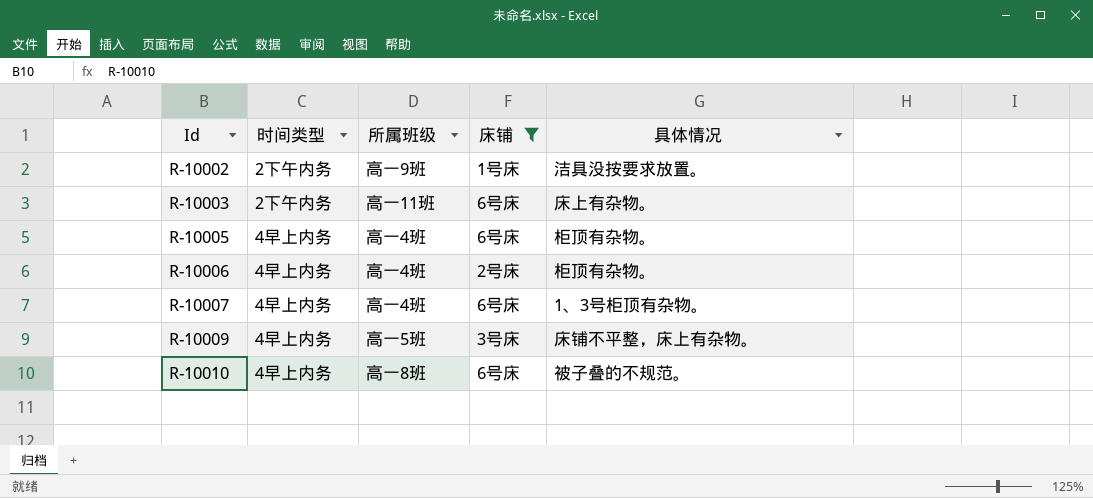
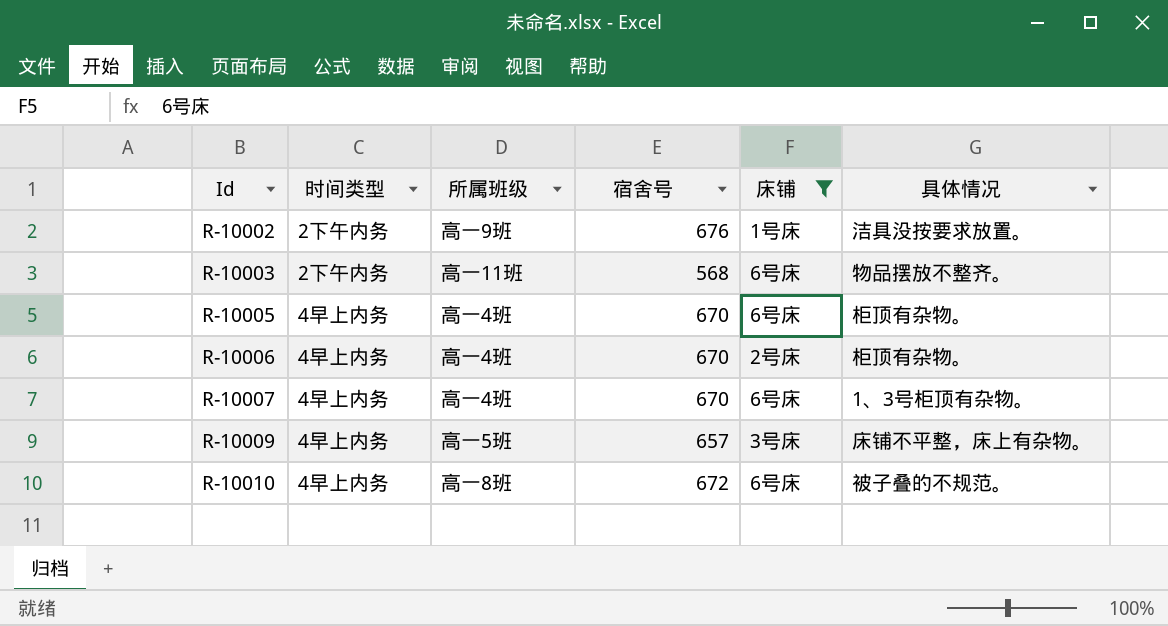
column 宿舍号 | position: none -> 4
R-10003 | 具体情况: 床上有杂物。 -> 物品摆放不整齐。

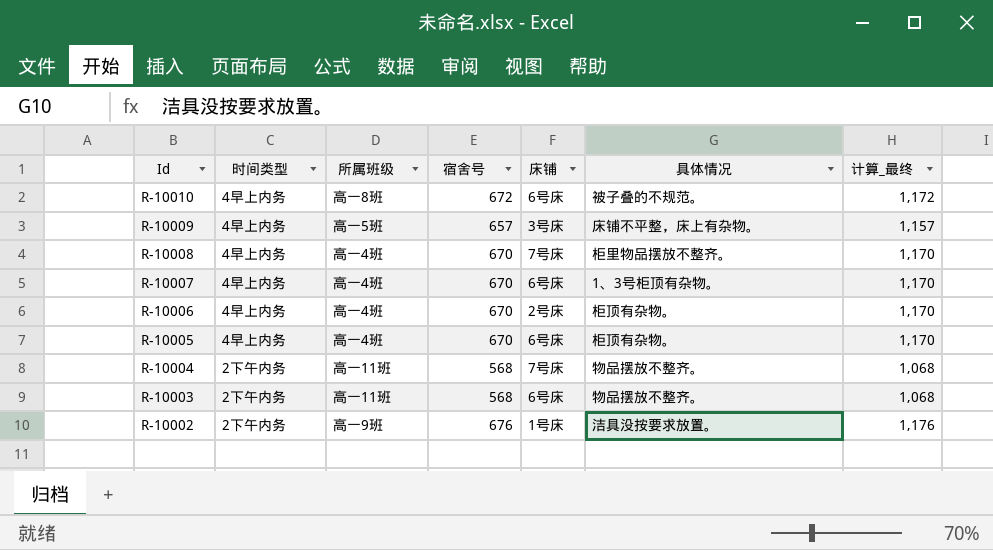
filter: 床铺 != 7号床 -> none
row order: Id ascending -> Id descending
column 计算_最终 | formula: none -> [宿舍号] + 500

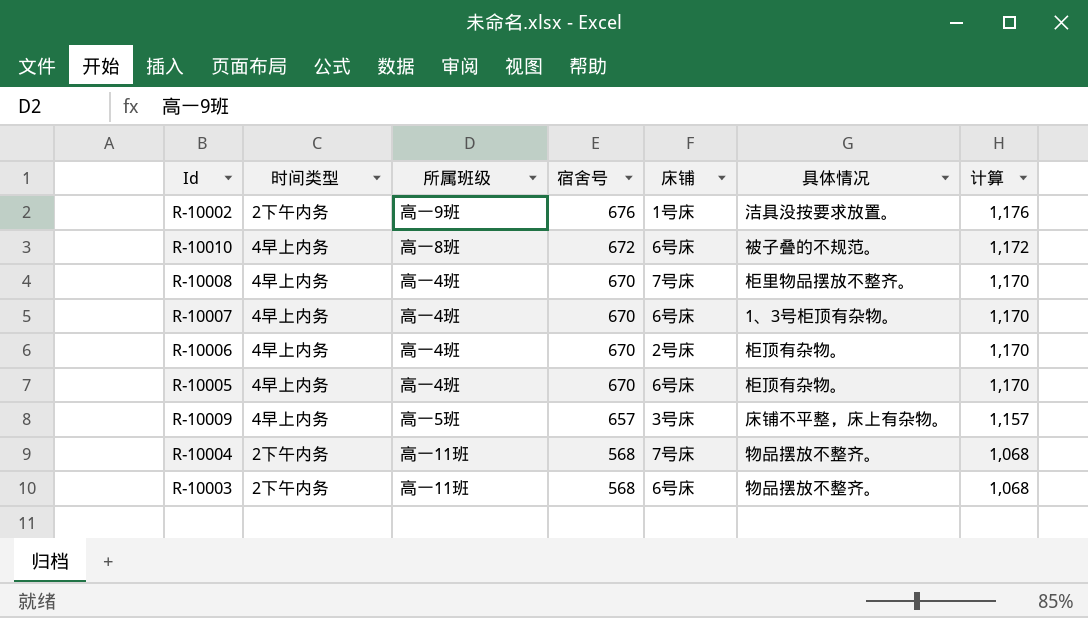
row order: Id descending -> 宿舍号 descending
column name: 计算_最终 -> 计算

